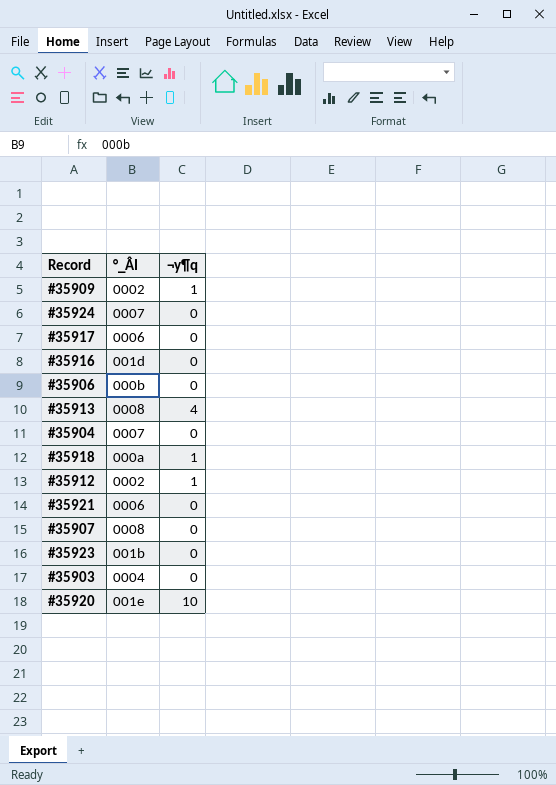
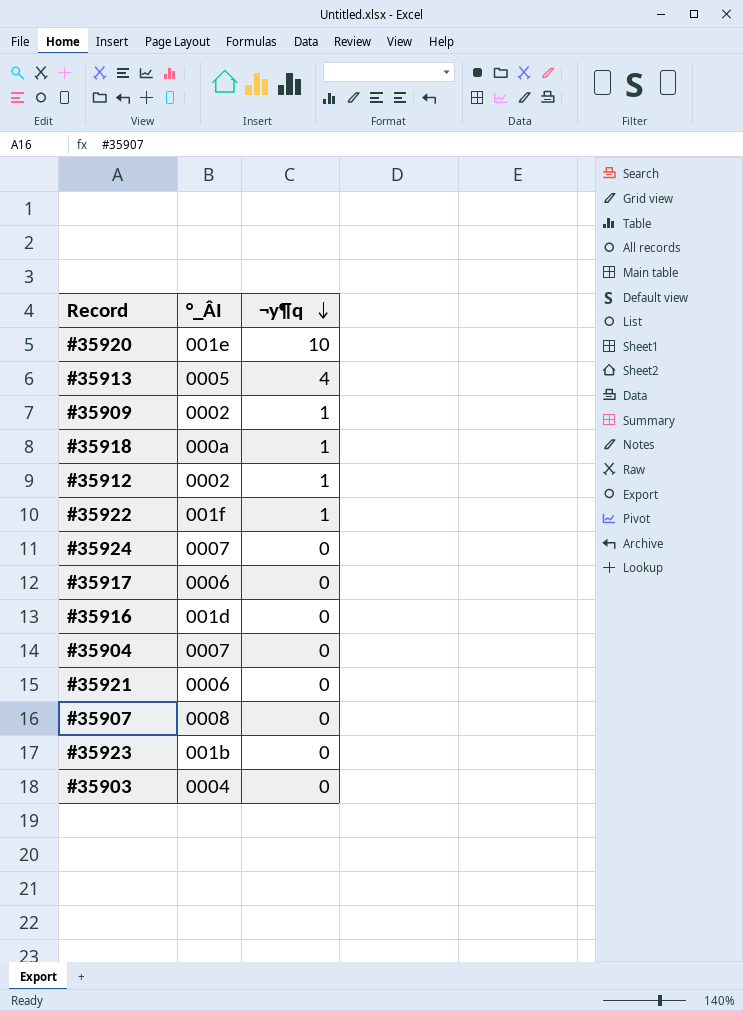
row order: none -> ¬y¶q descending
row #35906: 000b | 0 -> none
#35913 | °_ÂI: 0008 -> 0005
row #35922: none -> 001f | 1

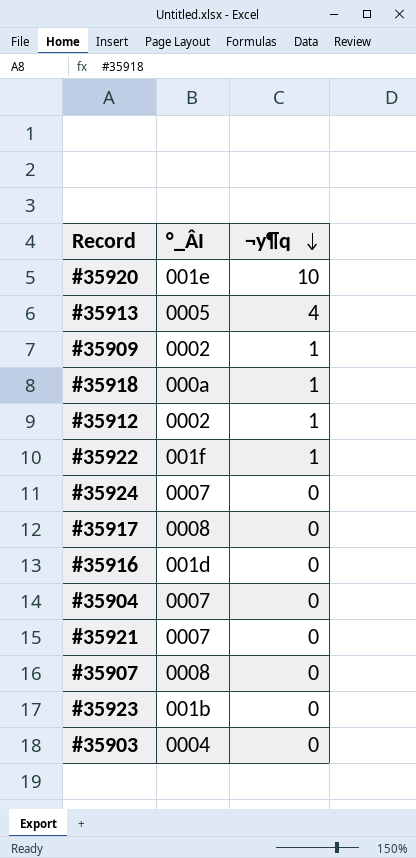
#35917 | °_ÂI: 0006 -> 0008
#35921 | °_ÂI: 0006 -> 0007

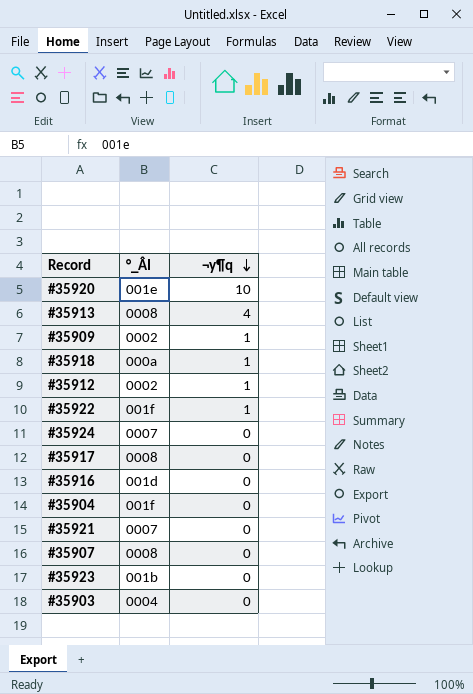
#35913 | °_ÂI: 0005 -> 0008
#35904 | °_ÂI: 0007 -> 001f

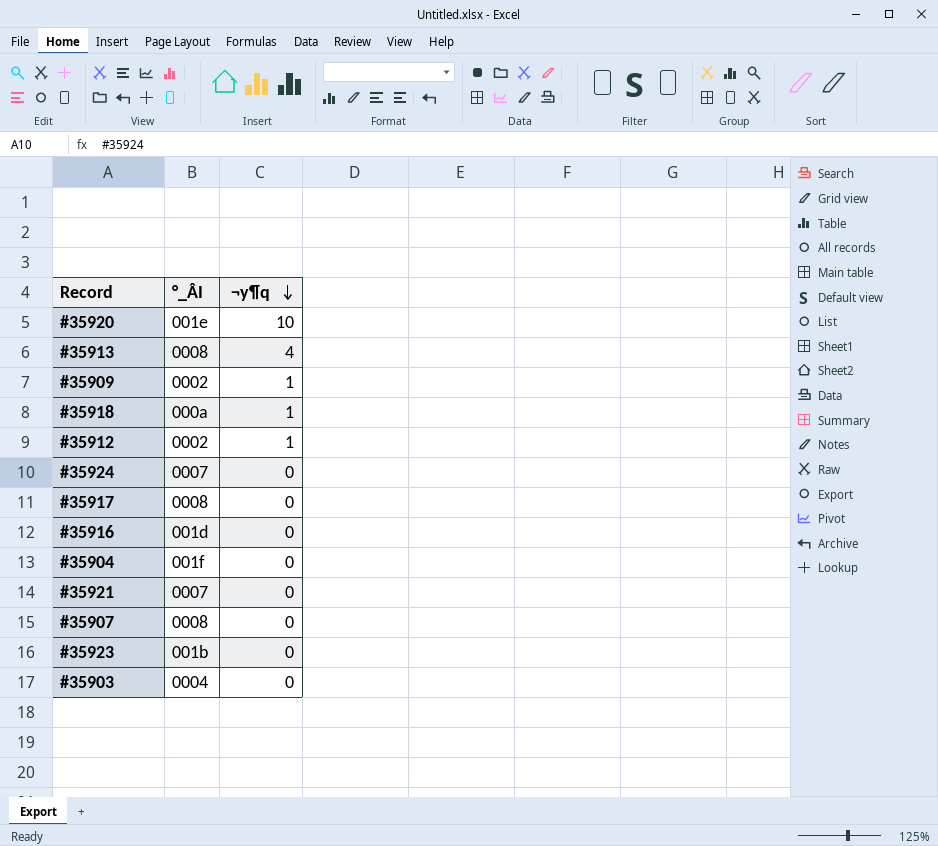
row #35922: 001f | 1 -> none

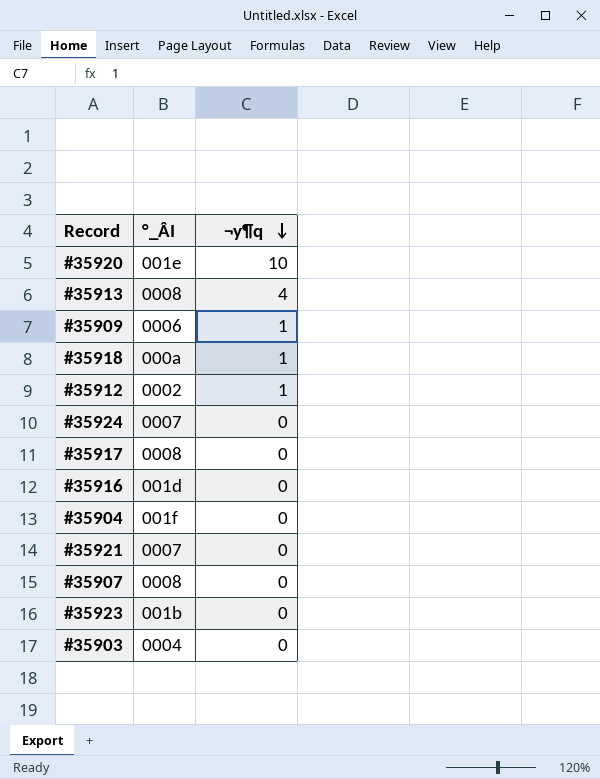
#35909 | °_ÂI: 0002 -> 0006

